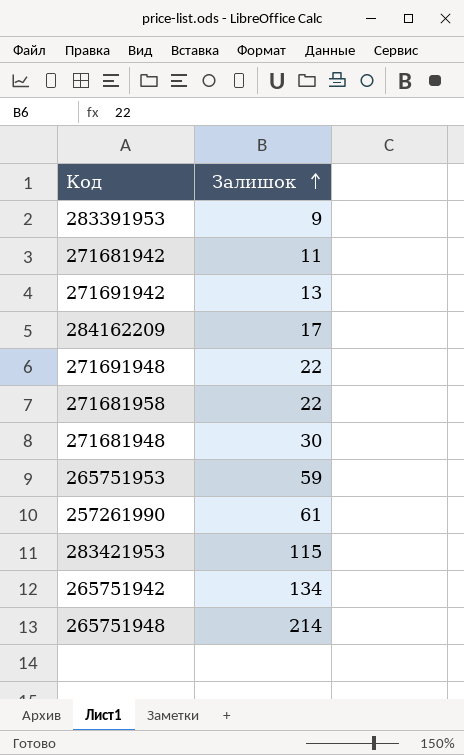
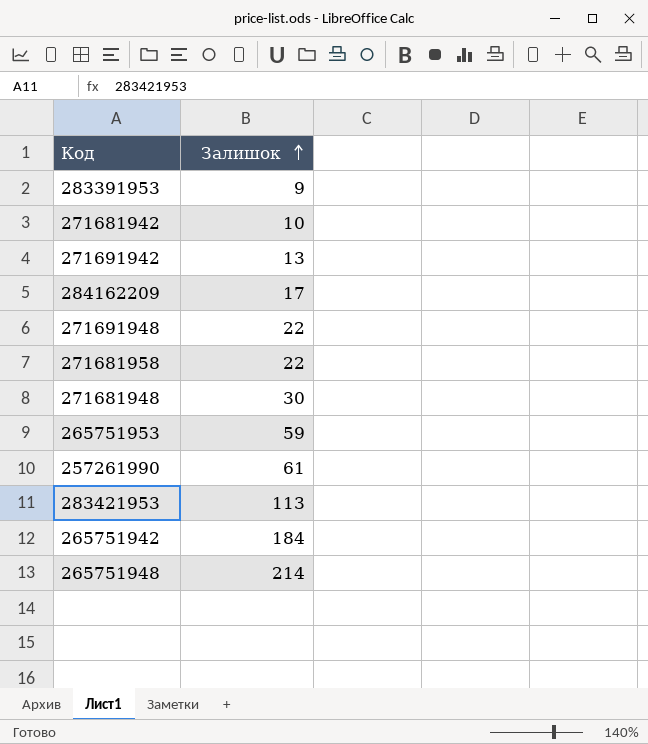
271681942 | Залишок: 11 -> 10
283421953 | Залишок: 115 -> 113
265751942 | Залишок: 134 -> 184

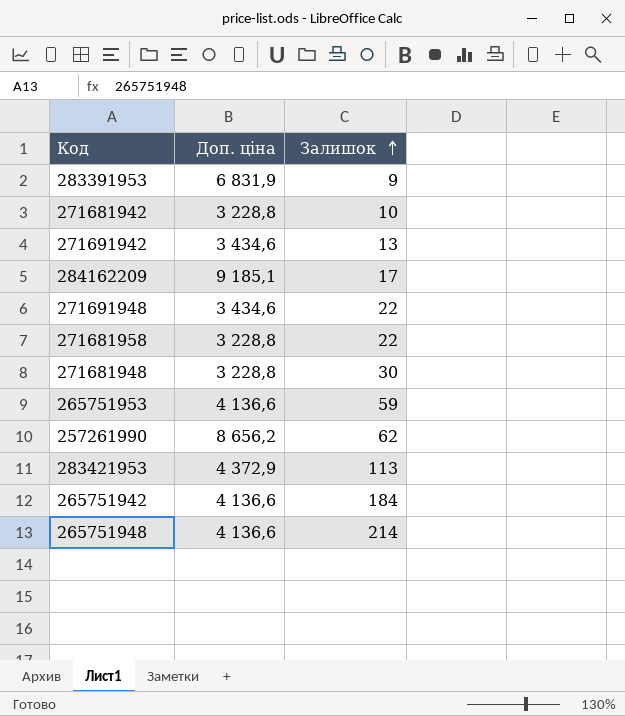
column Доп. ціна | position: none -> 2
257261990 | Залишок: 61 -> 62

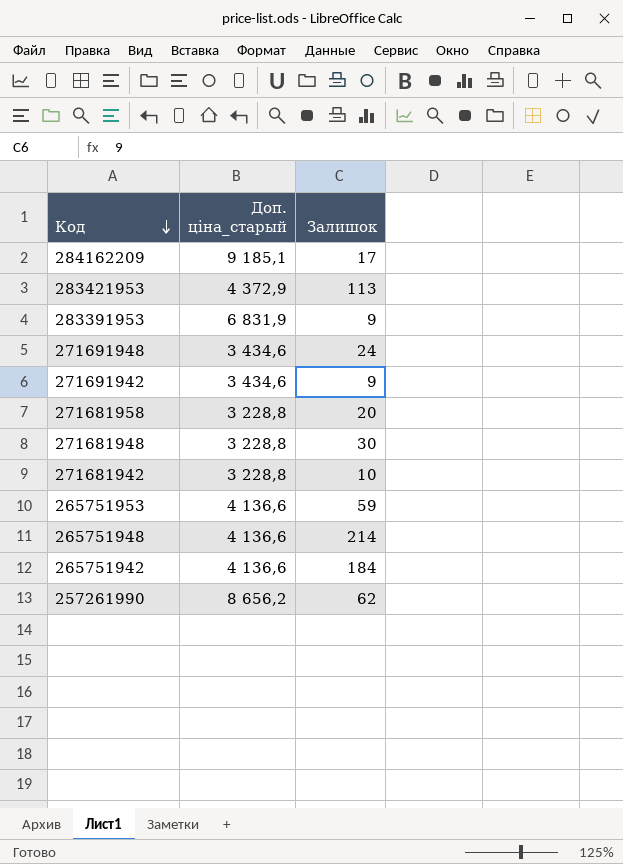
row order: Залишок ascending -> Код descending
column name: Доп. ціна -> Доп. ціна_старый
271691948 | Залишок: 22 -> 24
271691942 | Залишок: 13 -> 9
271681958 | Залишок: 22 -> 20

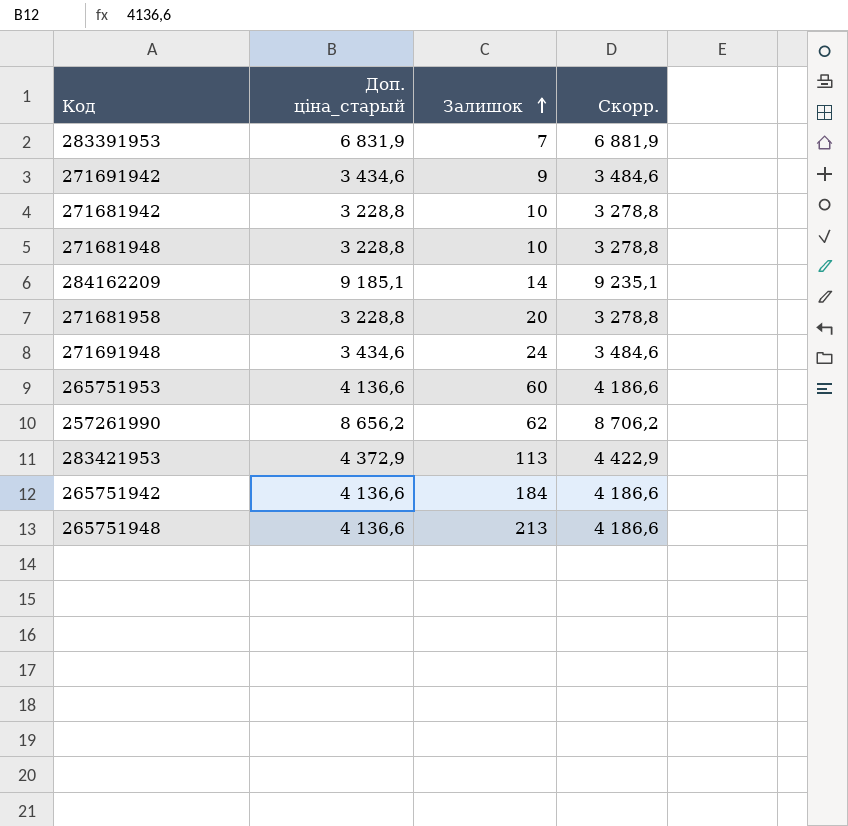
row order: Код descending -> Залишок ascending
column Скорр. | formula: none -> [Доп. ціна_старый] + 50
283391953 | Залишок: 9 -> 7
271681948 | Залишок: 30 -> 10
284162209 | Залишок: 17 -> 14
265751953 | Залишок: 59 -> 60
265751948 | Залишок: 214 -> 213

